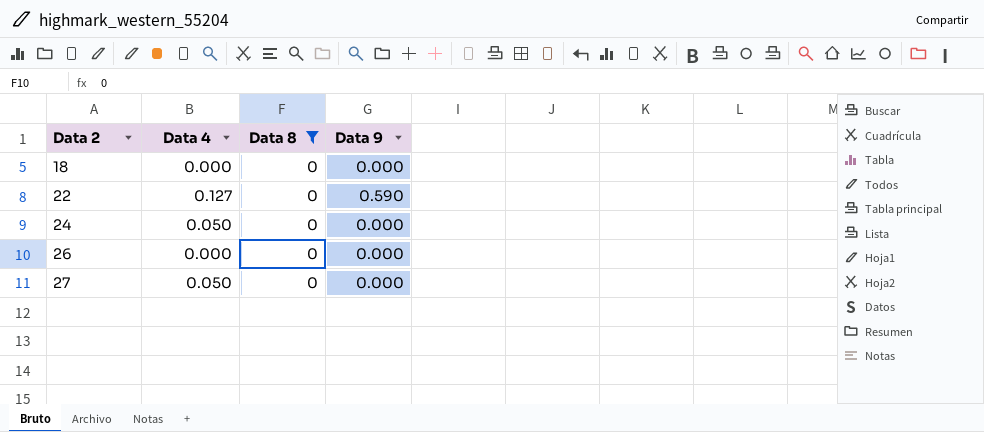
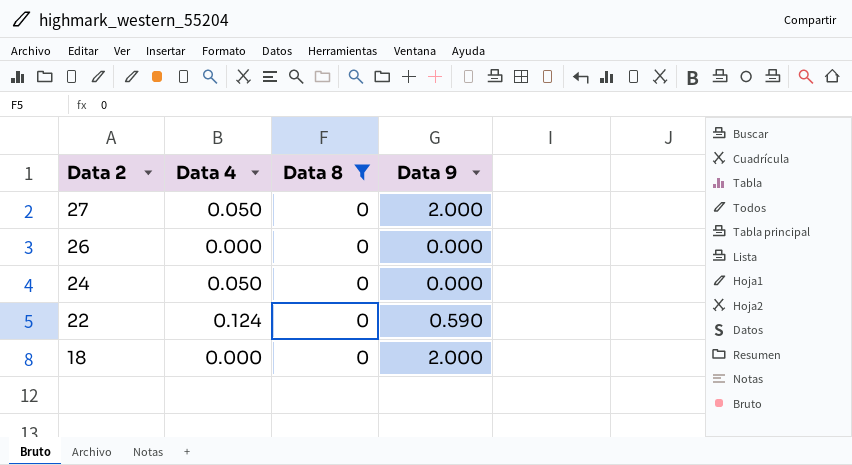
row order: Data 2 ascending -> Data 2 descending
27 | Data 9: 0.000 -> 2.000
22 | Data 4: 0.127 -> 0.124
18 | Data 9: 0.000 -> 2.000

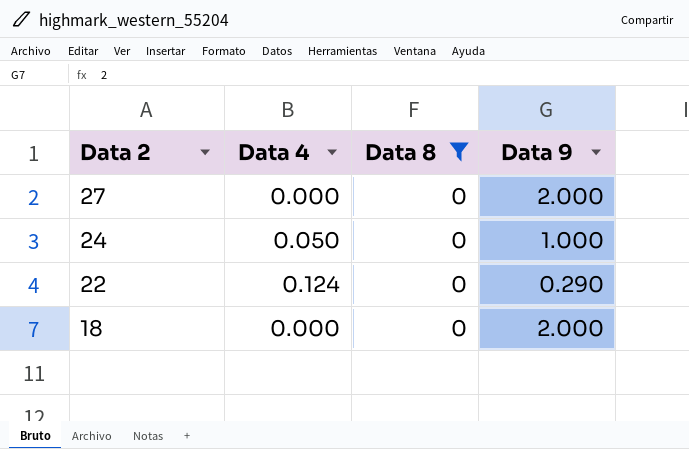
row 26: 0.000 | 0 | 0.000 -> none
27 | Data 4: 0.050 -> 0.000
24 | Data 9: 0.000 -> 1.000
22 | Data 9: 0.590 -> 0.290

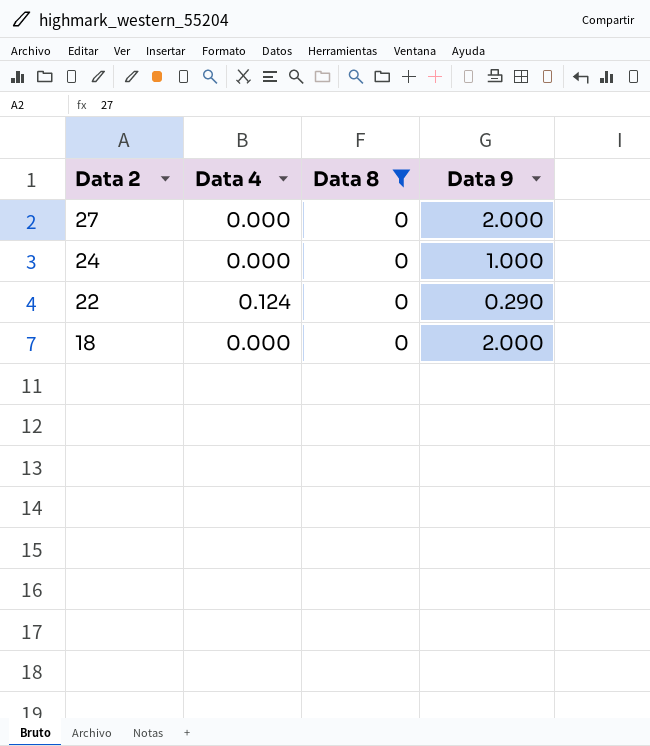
24 | Data 4: 0.050 -> 0.000

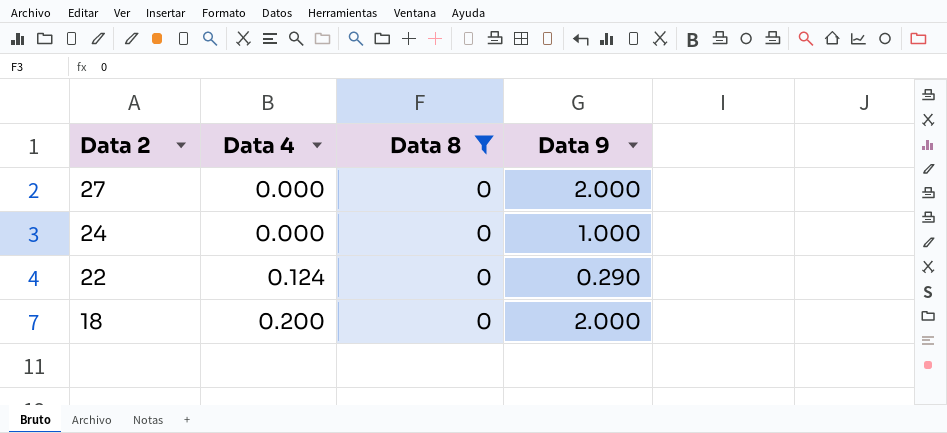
18 | Data 4: 0.000 -> 0.200

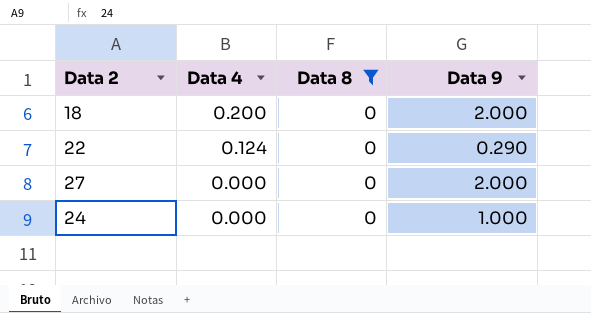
row order: Data 2 descending -> Data 4 descending

